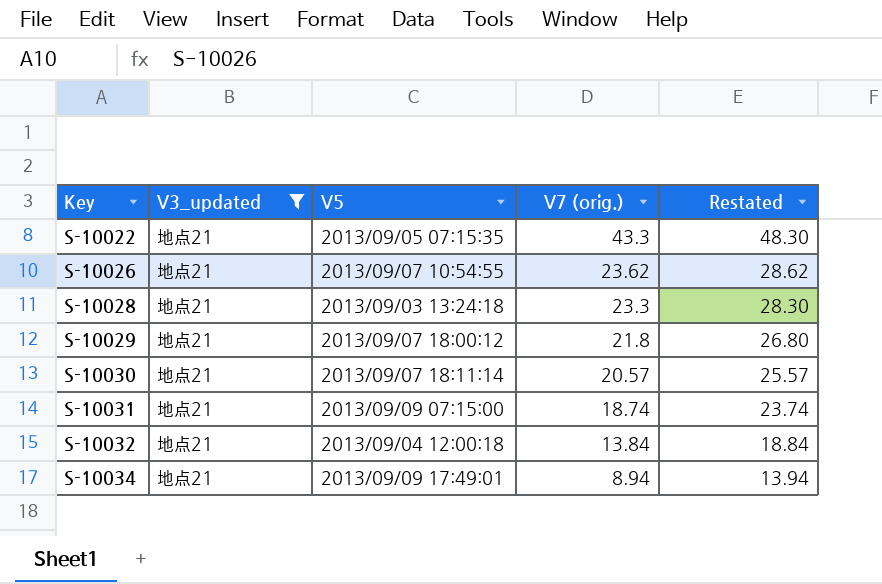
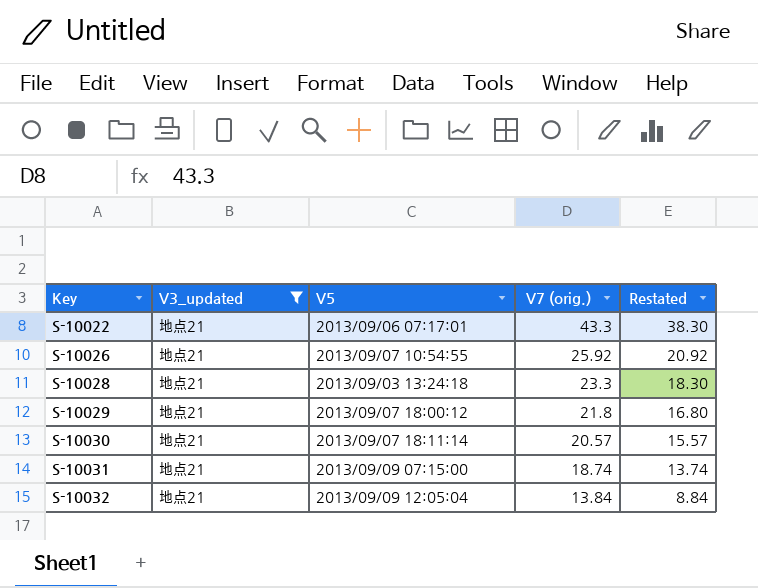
column Restated | formula: [V7 (orig.)] + 5 -> [V7 (orig.)] - 5
row S-10034: 地点21 | 2013/09/09 17:49:01 | 8.94 | 13.94 -> none
S-10022 | V5: 2013/09/05 07:15:35 -> 2013/09/06 07:17:01
S-10026 | V7 (orig.): 23.62 -> 25.92
S-10032 | V5: 2013/09/04 12:00:18 -> 2013/09/09 12:05:04

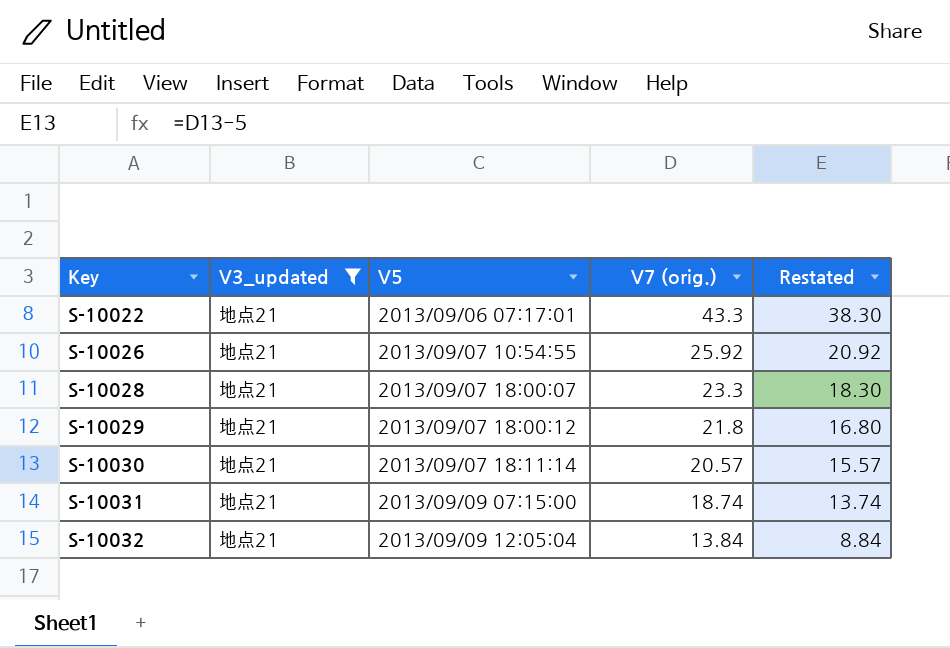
S-10028 | V5: 2013/09/03 13:24:18 -> 2013/09/07 18:00:07

